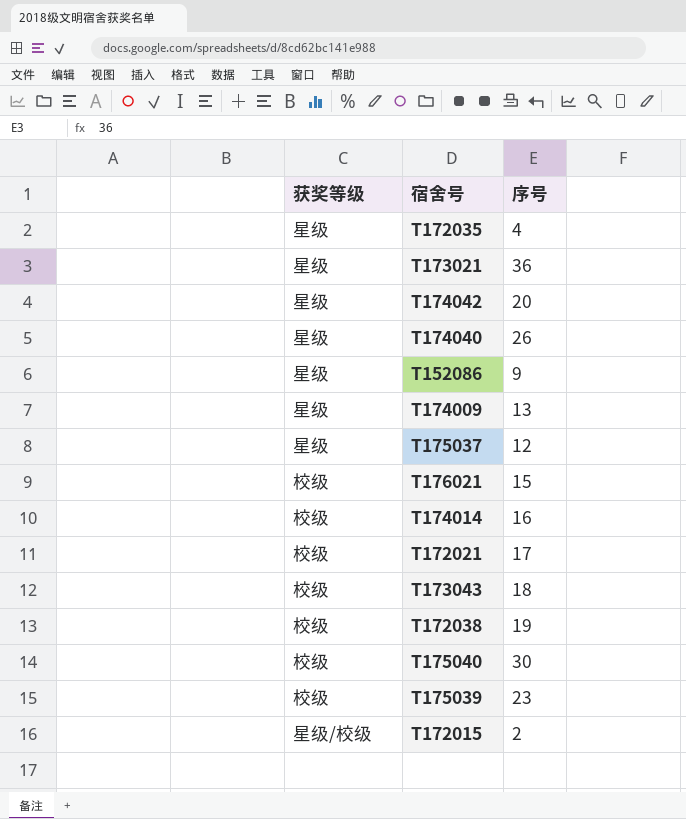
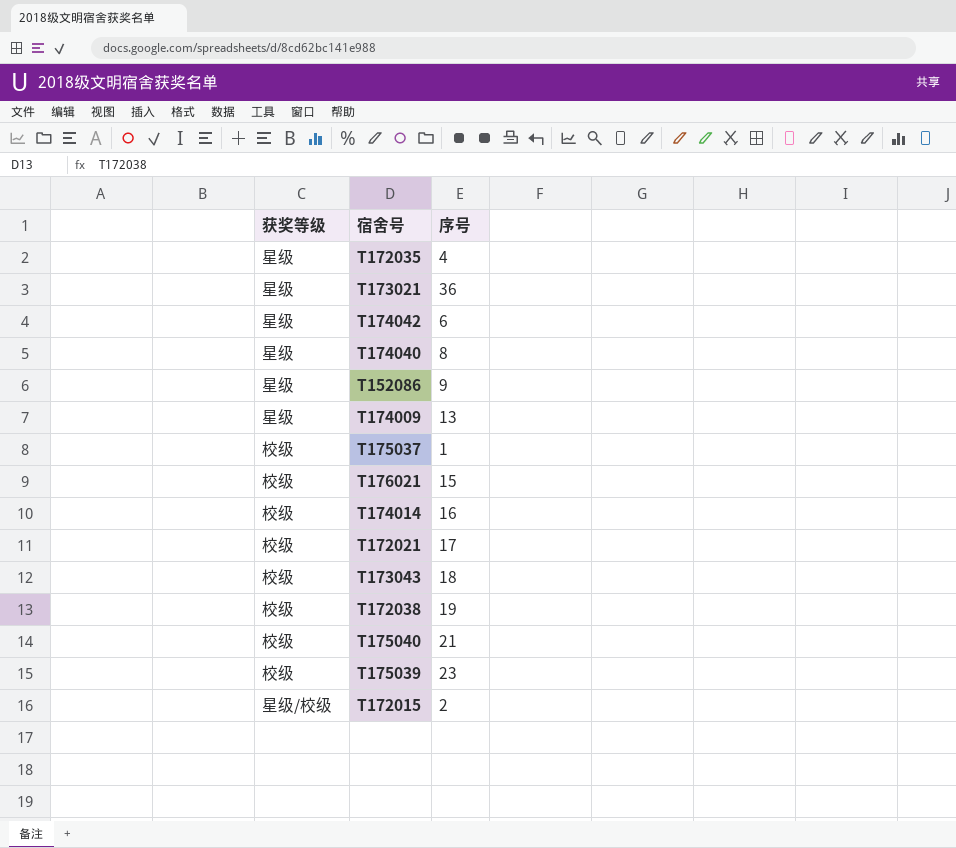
T174042 | 序号: 20 -> 6
T174040 | 序号: 26 -> 8
T175037 | 获奖等级: 星级 -> 校级
T175037 | 序号: 12 -> 1
T175040 | 序号: 30 -> 21

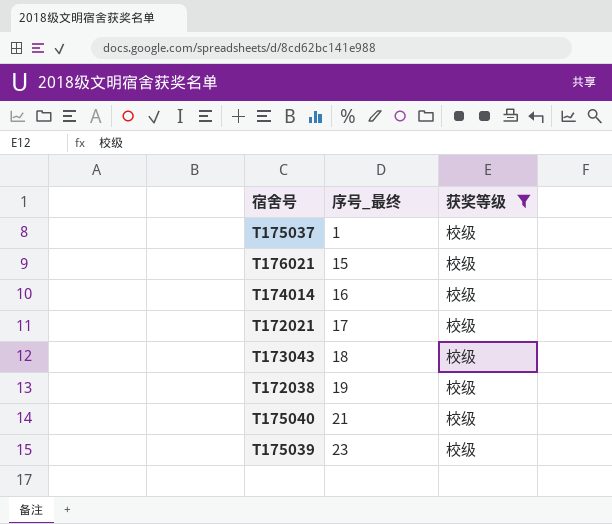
filter: none -> 获奖等级 = 校级
column name: 序号 -> 序号_最终
column 获奖等级 | position: 1 -> 3

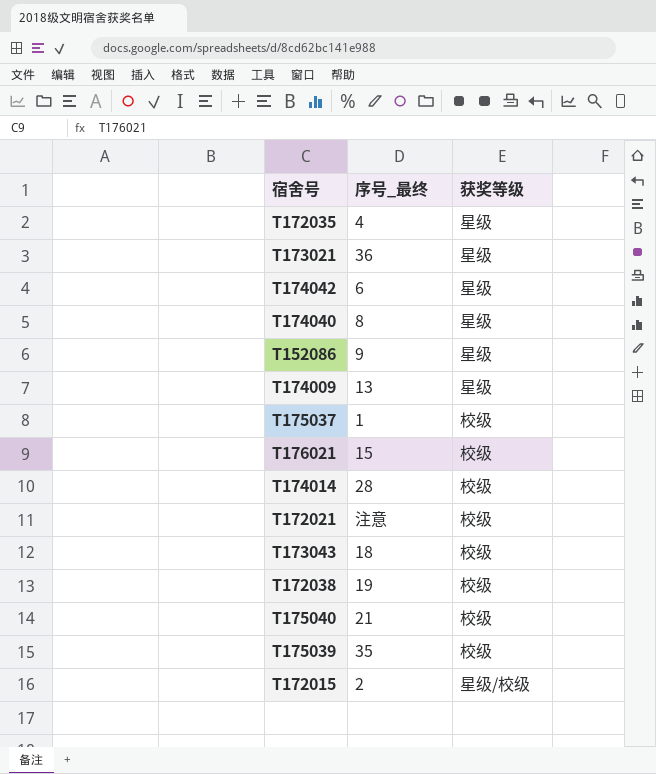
filter: 获奖等级 = 校级 -> none
T174014 | 序号_最终: 16 -> 28
T172021 | 序号_最终: 17 -> 注意
T175039 | 序号_最终: 23 -> 35

